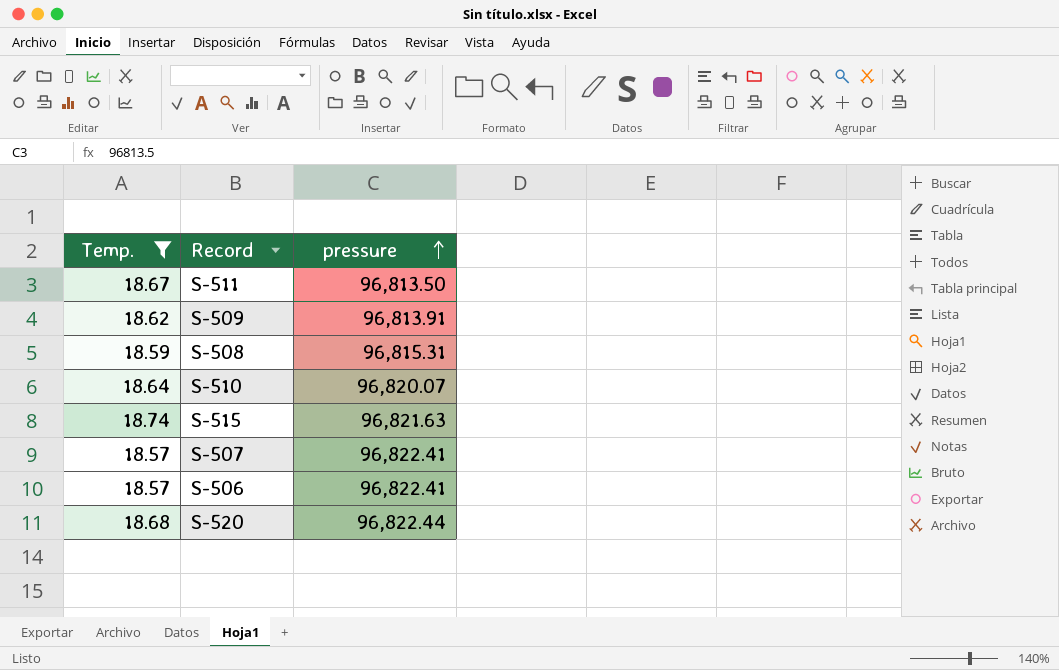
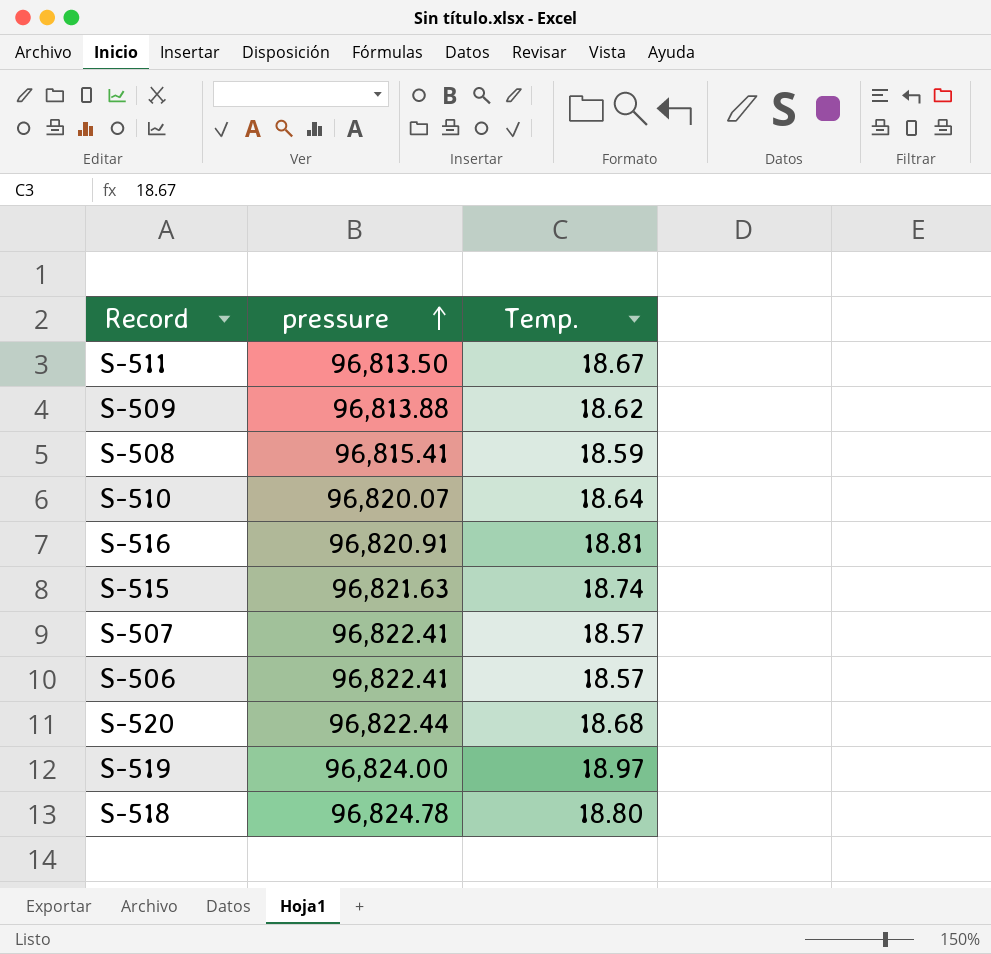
filter: Temp. <= 18.74 -> none
column Temp. | position: 1 -> 3
S-509 | pressure: 96,813.91 -> 96,813.88
S-508 | pressure: 96,815.31 -> 96,815.41

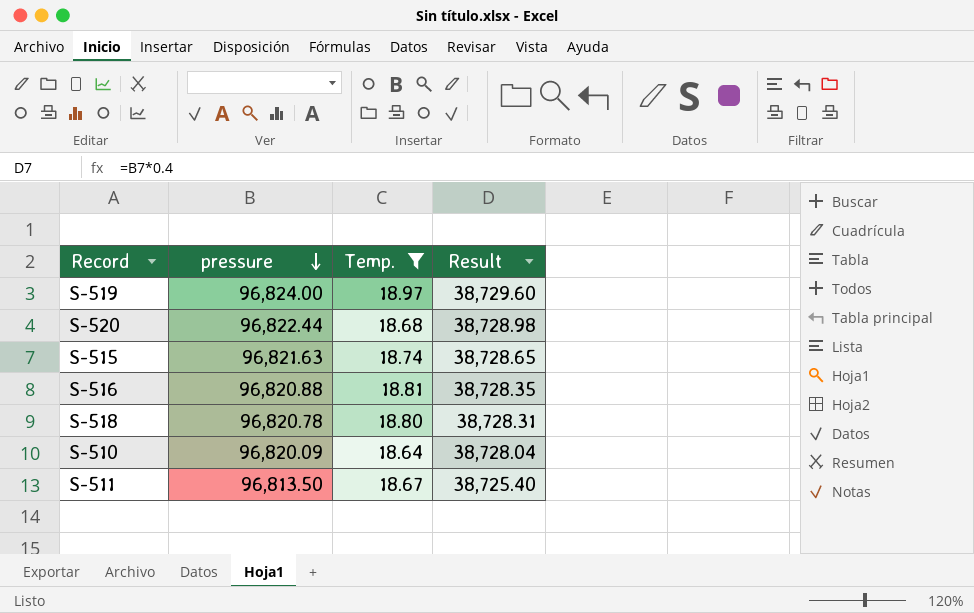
filter: none -> Temp. >= 18.64
row order: pressure ascending -> pressure descending
column Result | formula: none -> [pressure] * 0.4
S-516 | pressure: 96,820.91 -> 96,820.88
S-518 | pressure: 96,824.78 -> 96,820.78
S-510 | pressure: 96,820.07 -> 96,820.09

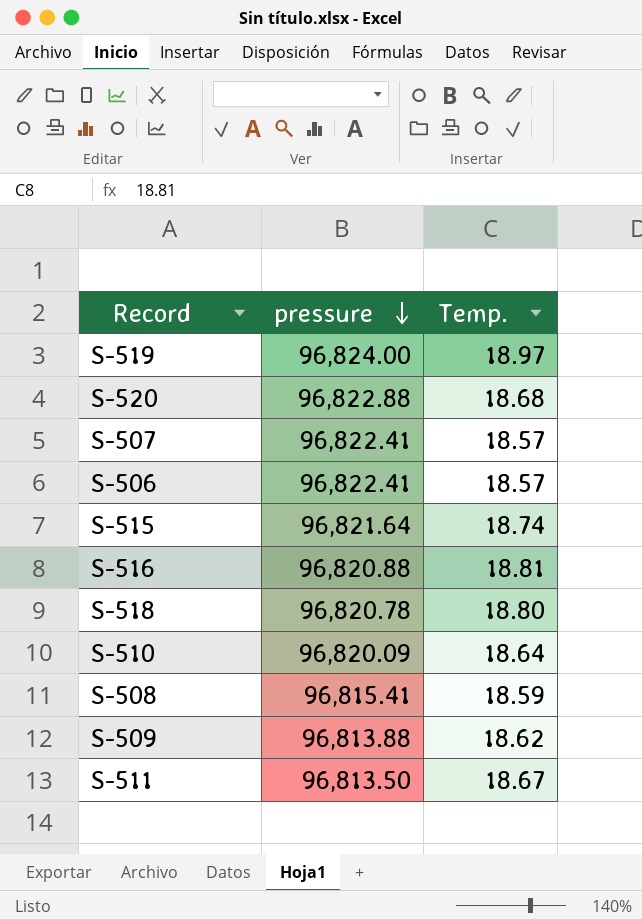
filter: Temp. >= 18.64 -> none
column Result | formula: [pressure] * 0.4 -> none
S-520 | pressure: 96,822.44 -> 96,822.88
S-515 | pressure: 96,821.63 -> 96,821.64

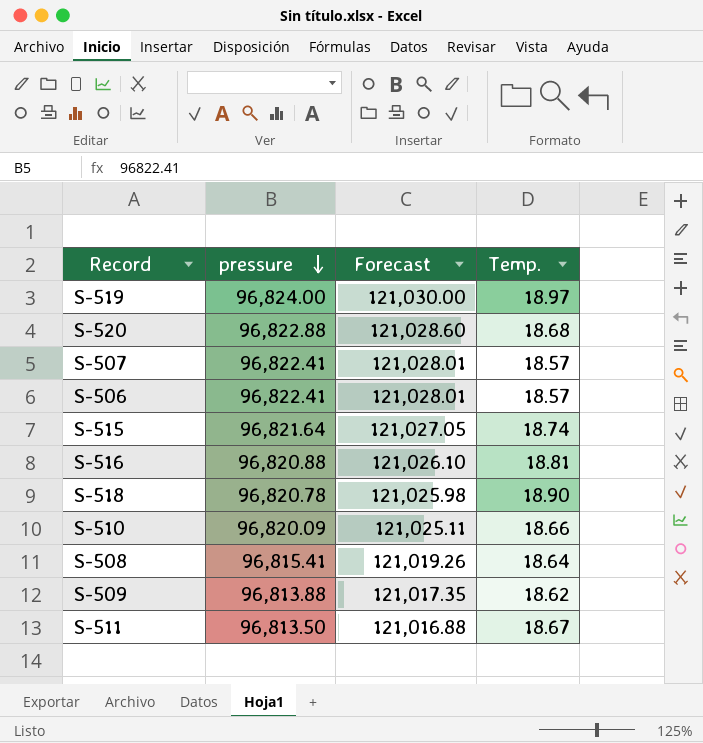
column Forecast | formula: none -> [pressure] * 1.25
S-518 | Temp.: 18.80 -> 18.90
S-510 | Temp.: 18.64 -> 18.66
S-508 | Temp.: 18.59 -> 18.64

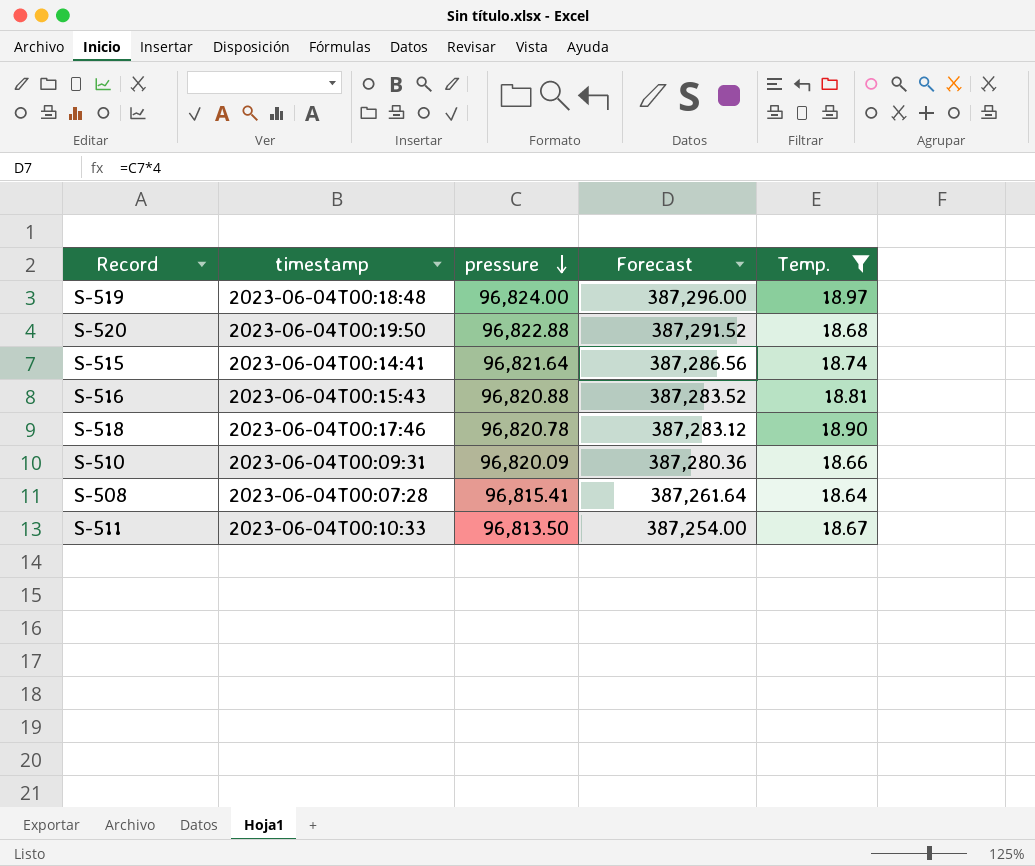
filter: none -> Temp. >= 18.64
column timestamp | position: none -> 2
column Forecast | formula: [pressure] * 1.25 -> [pressure] * 4

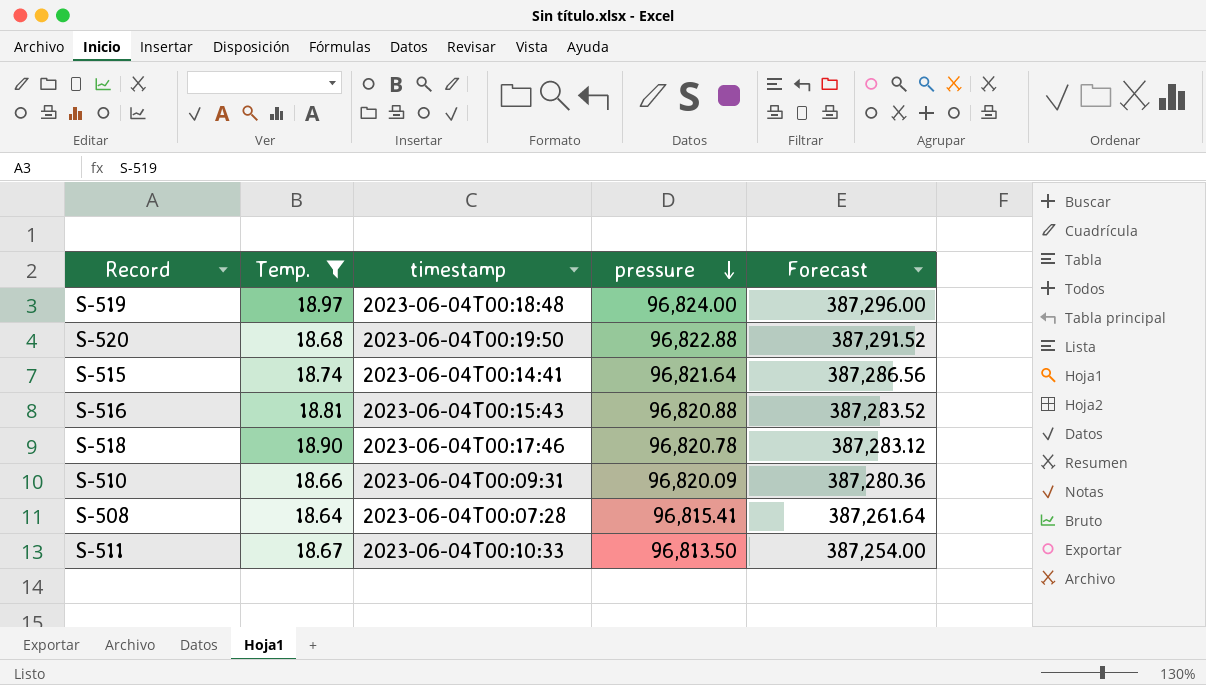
column Temp. | position: 5 -> 2

